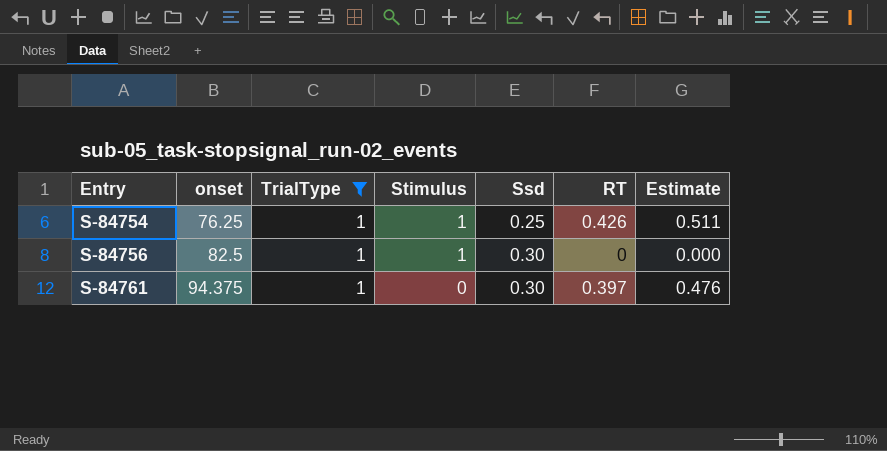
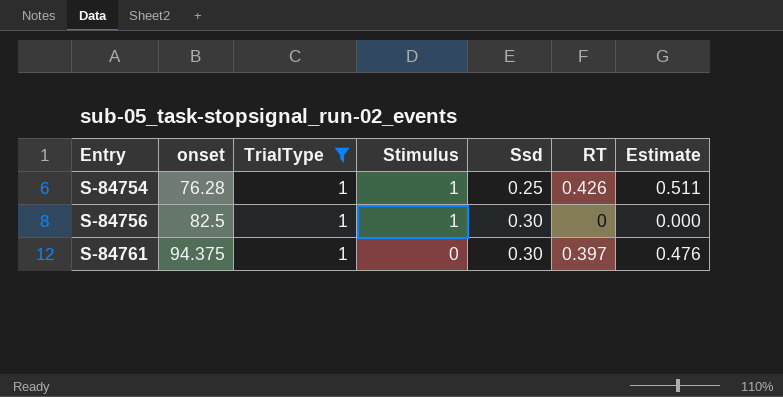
S-84754 | onset: 76.25 -> 76.28

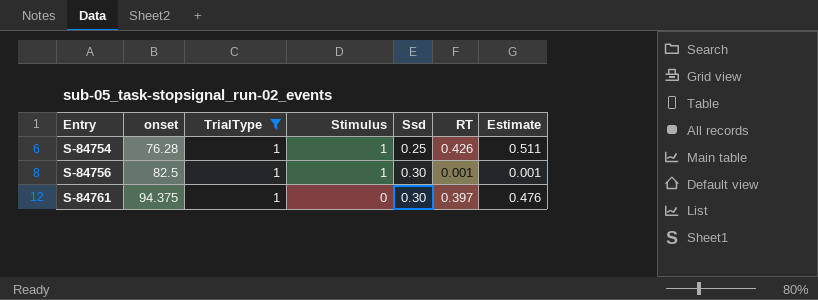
S-84756 | RT: 0 -> 0.001
S-84756 | Estimate: 0.000 -> 0.001

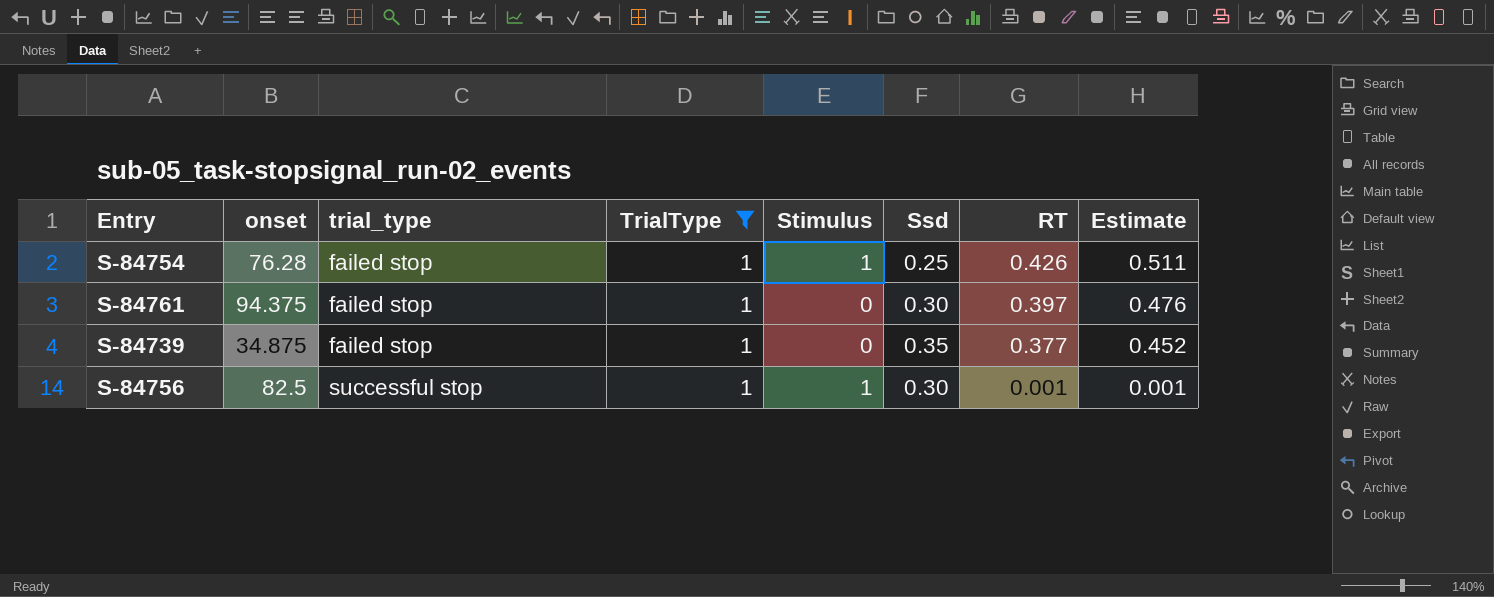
row order: Entry ascending -> trial_type ascending
column trial_type | position: none -> 3
row S-84739: none -> 34.875 | failed stop | 1 | 0 | 0.35 | 0.377 | 0.452

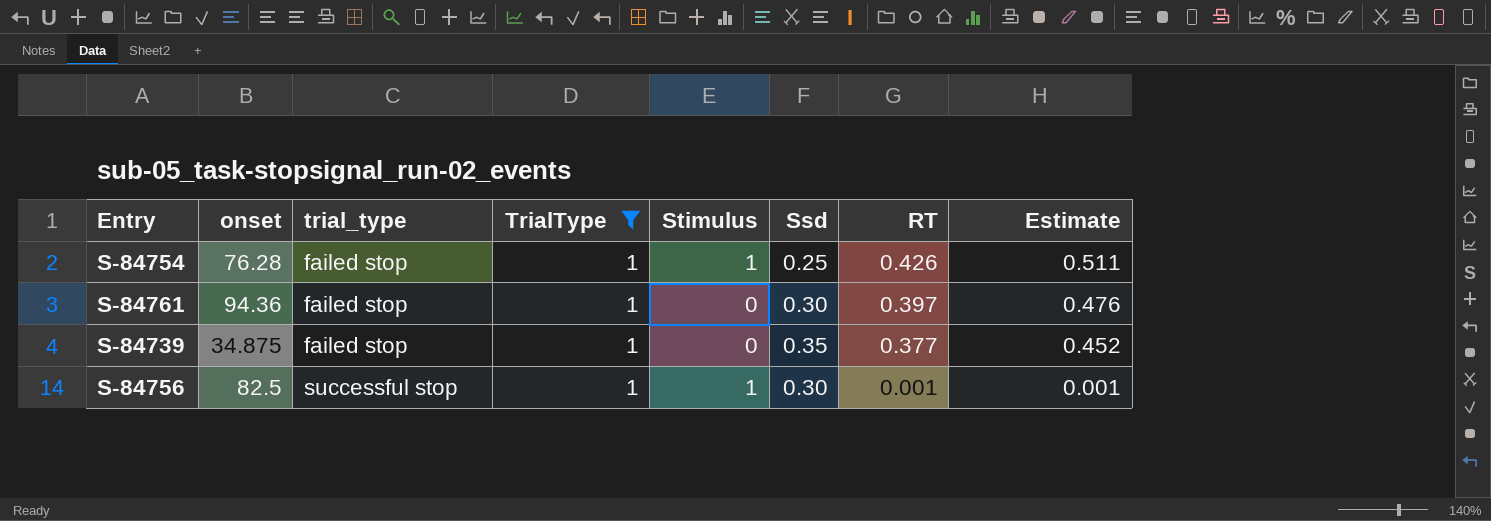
S-84761 | onset: 94.375 -> 94.36

